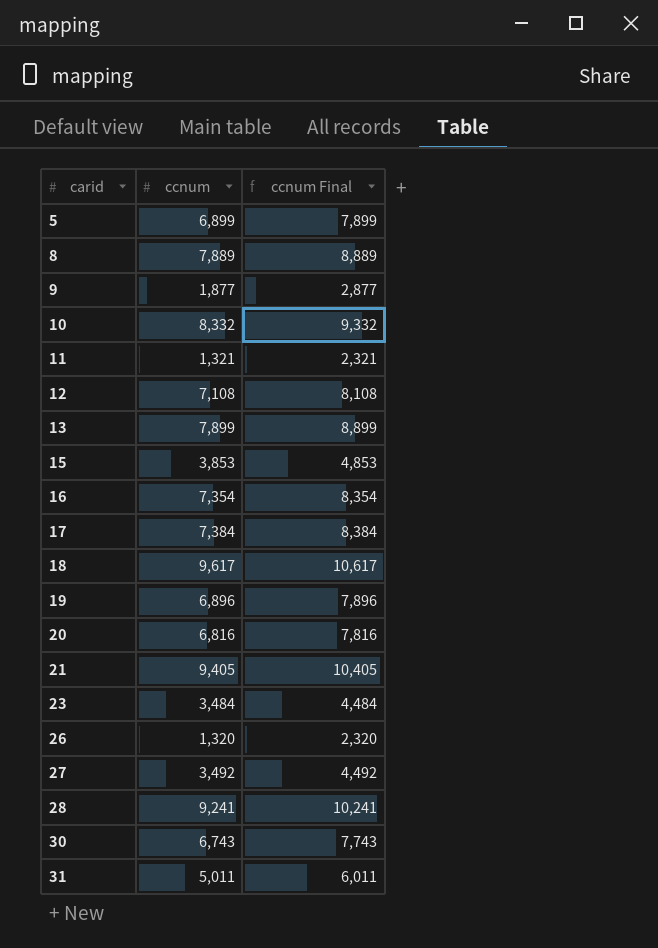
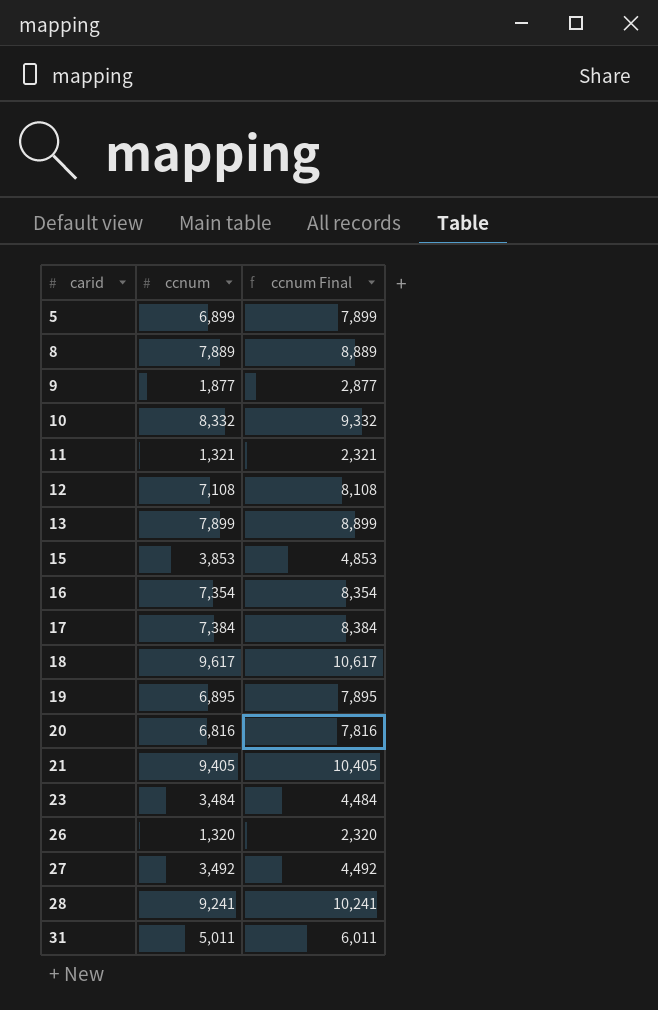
row 30: 6,743 | 7,743 -> none
19 | ccnum: 6,896 -> 6,895
19 | ccnum Final: 7,896 -> 7,895

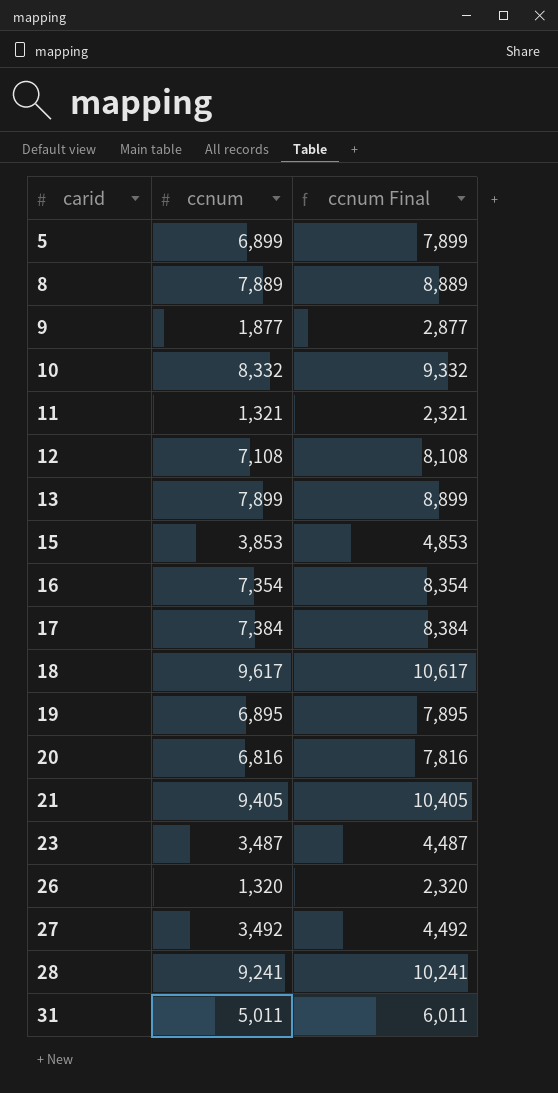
23 | ccnum: 3,484 -> 3,487
23 | ccnum Final: 4,484 -> 4,487

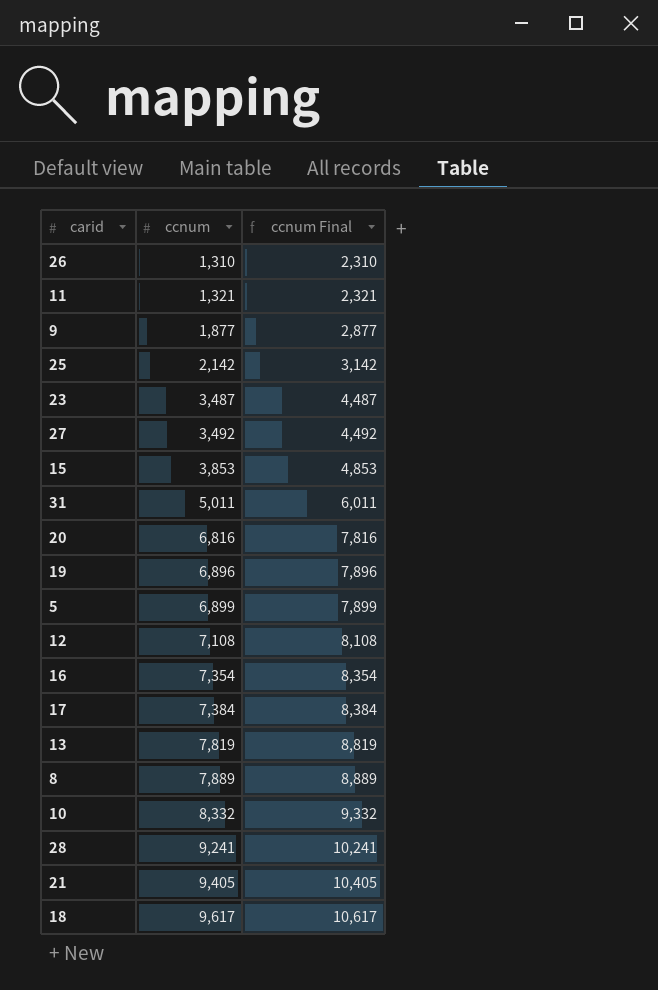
row order: carid ascending -> ccnum ascending
26 | ccnum: 1,320 -> 1,310
26 | ccnum Final: 2,320 -> 2,310
row 25: none -> 2,142 | 3,142
19 | ccnum: 6,895 -> 6,896
19 | ccnum Final: 7,895 -> 7,896
13 | ccnum: 7,899 -> 7,819
13 | ccnum Final: 8,899 -> 8,819

